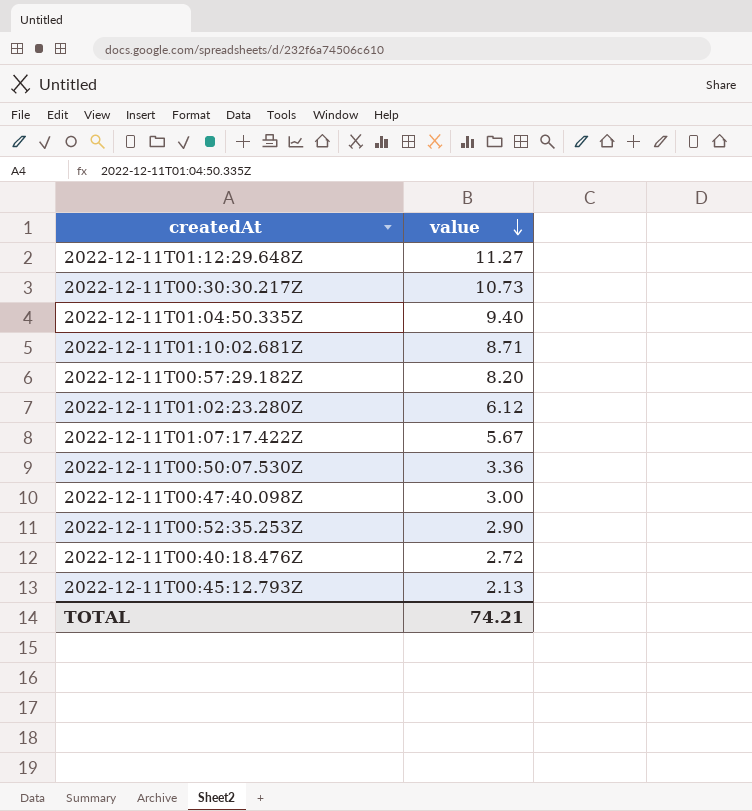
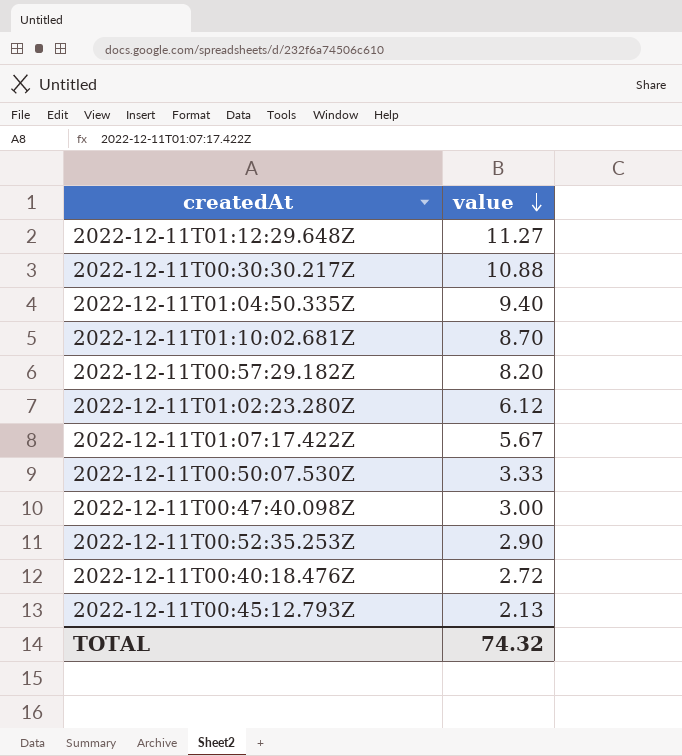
2022-12-11T00:30:30.217Z | value: 10.73 -> 10.88
2022-12-11T01:10:02.681Z | value: 8.71 -> 8.70
2022-12-11T00:50:07.530Z | value: 3.36 -> 3.33
TOTAL | value: 74.21 -> 74.32

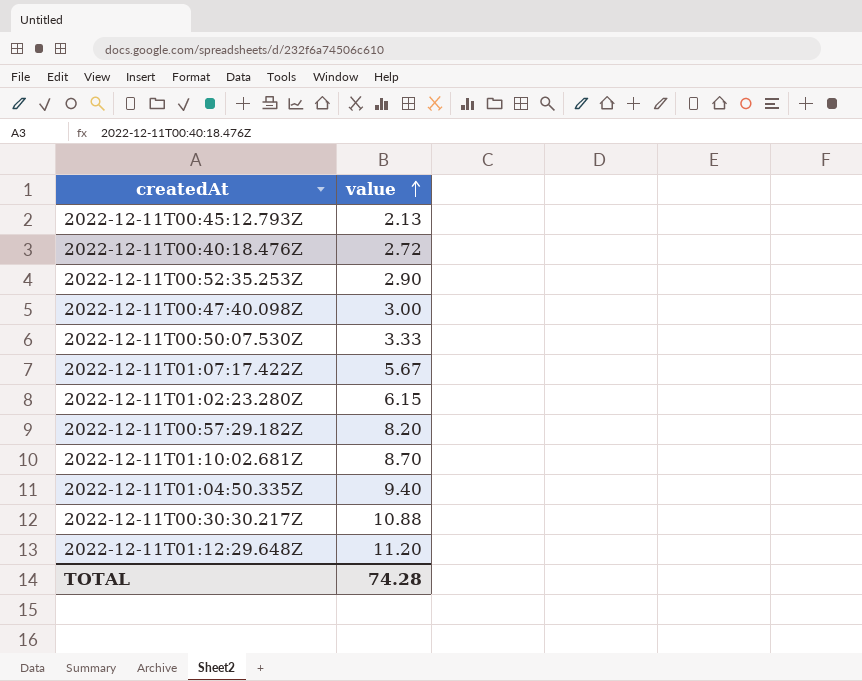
row order: value descending -> value ascending
2022-12-11T01:02:23.280Z | value: 6.12 -> 6.15
2022-12-11T01:12:29.648Z | value: 11.27 -> 11.20
TOTAL | value: 74.32 -> 74.28

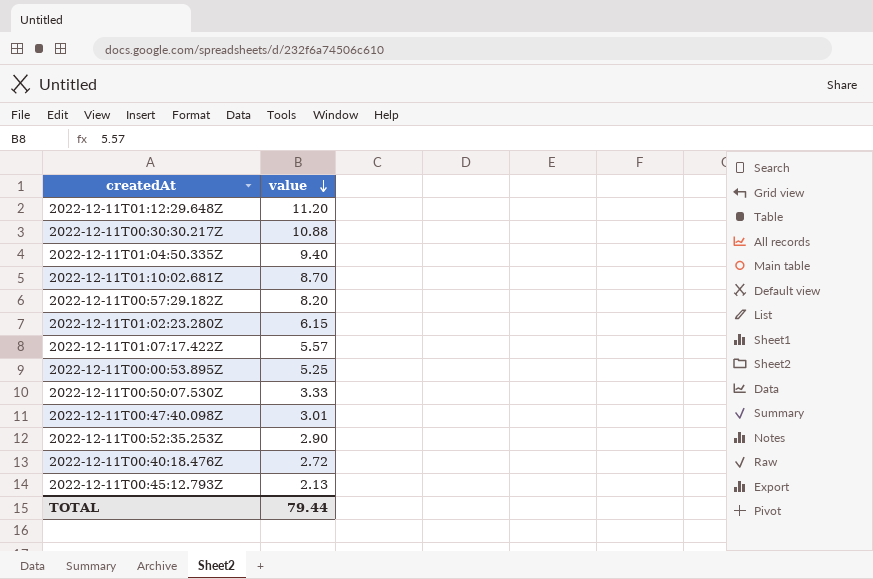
row order: value ascending -> value descending
2022-12-11T01:07:17.422Z | value: 5.67 -> 5.57
row 2022-12-11T00:00:53.895Z: none -> 5.25
2022-12-11T00:47:40.098Z | value: 3.00 -> 3.01
TOTAL | value: 74.28 -> 79.44

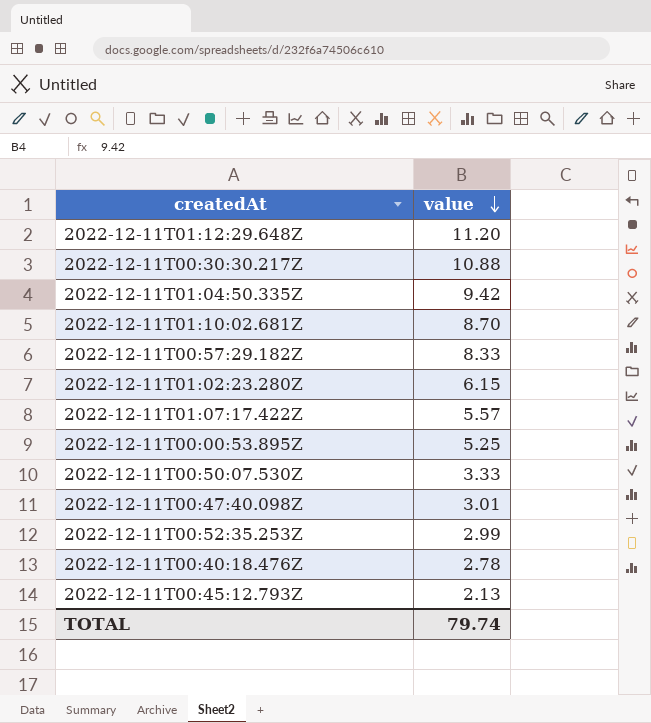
2022-12-11T01:04:50.335Z | value: 9.40 -> 9.42
2022-12-11T00:57:29.182Z | value: 8.20 -> 8.33
2022-12-11T00:52:35.253Z | value: 2.90 -> 2.99
2022-12-11T00:40:18.476Z | value: 2.72 -> 2.78
TOTAL | value: 79.44 -> 79.74

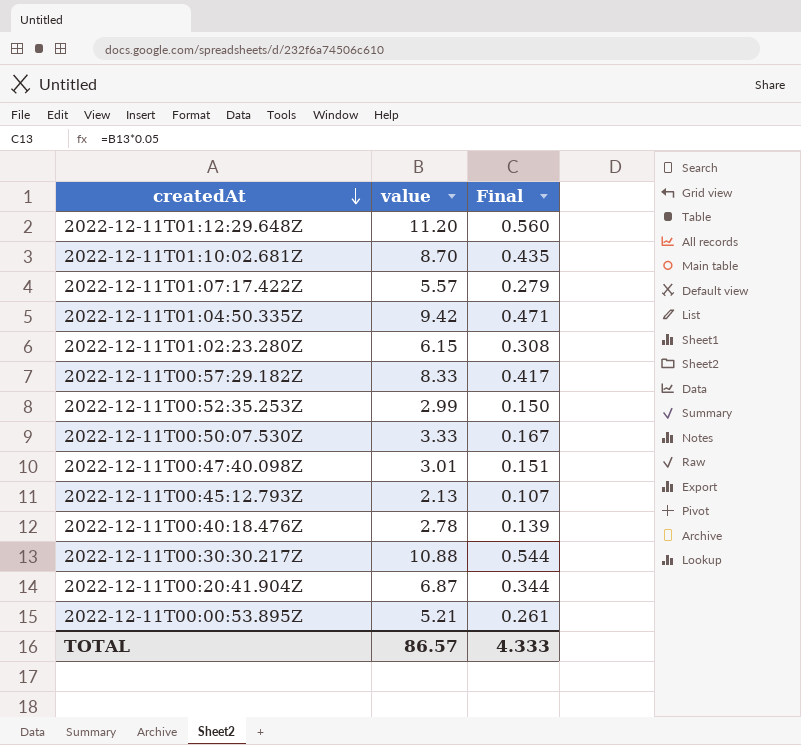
row order: value descending -> createdAt descending
column Final | formula: none -> [value] * 0.05
row 2022-12-11T00:20:41.904Z: none -> 6.87 | 0.344
2022-12-11T00:00:53.895Z | value: 5.25 -> 5.21
TOTAL | value: 79.74 -> 86.57

